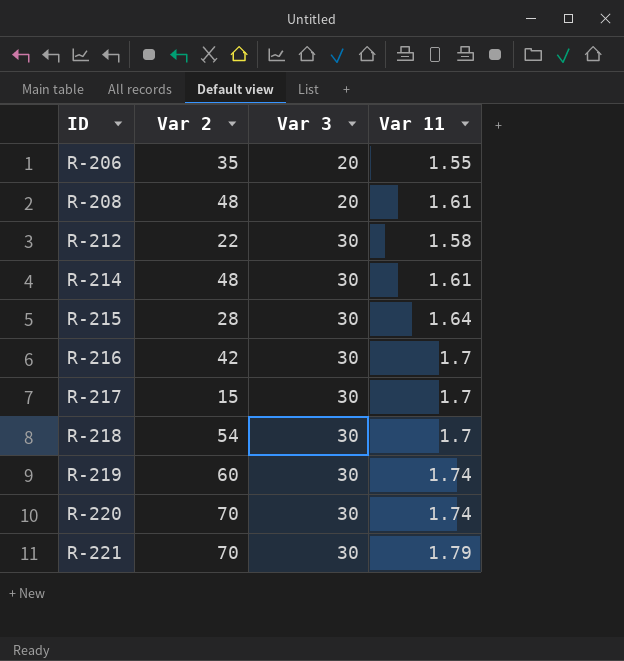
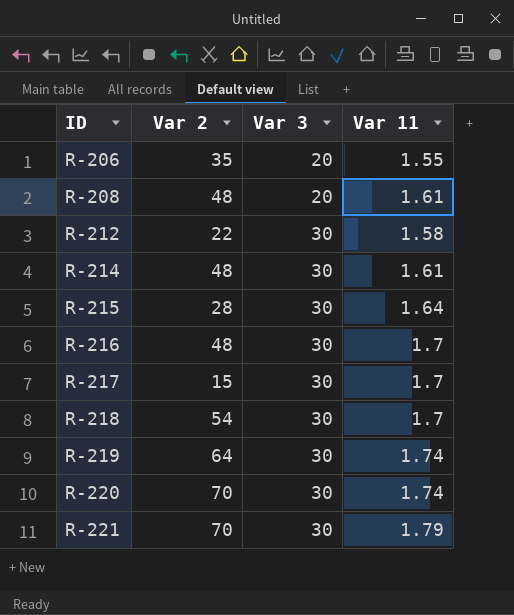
R-216 | Var 2: 42 -> 48
R-219 | Var 2: 60 -> 64

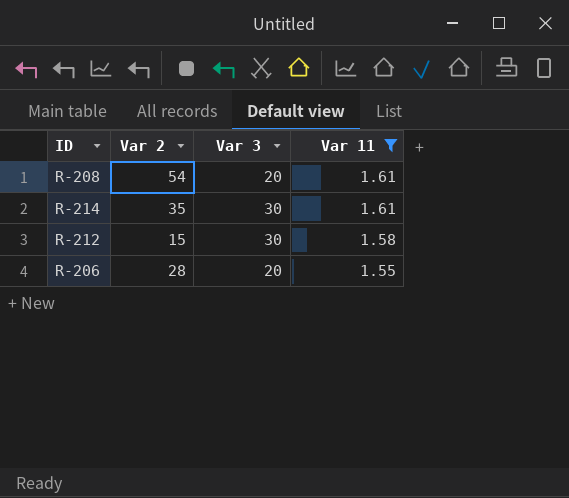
filter: none -> Var 11 <= 1.61
row order: ID ascending -> Var 11 descending
R-208 | Var 2: 48 -> 54
R-214 | Var 2: 48 -> 35
R-212 | Var 2: 22 -> 15
R-206 | Var 2: 35 -> 28

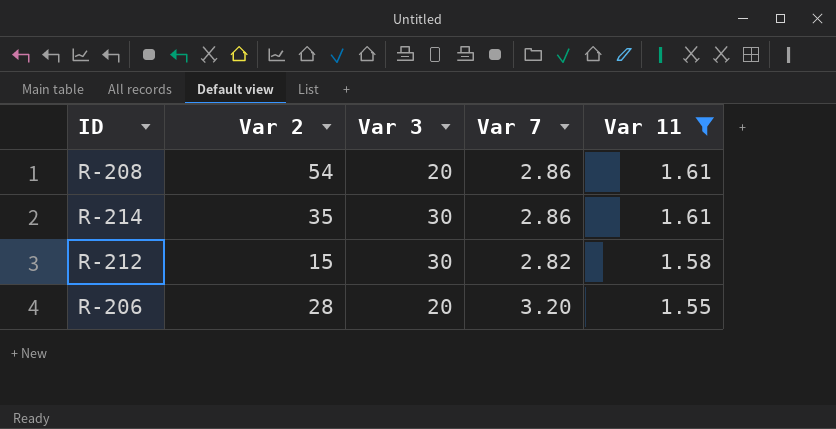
column Var 7 | position: none -> 4

